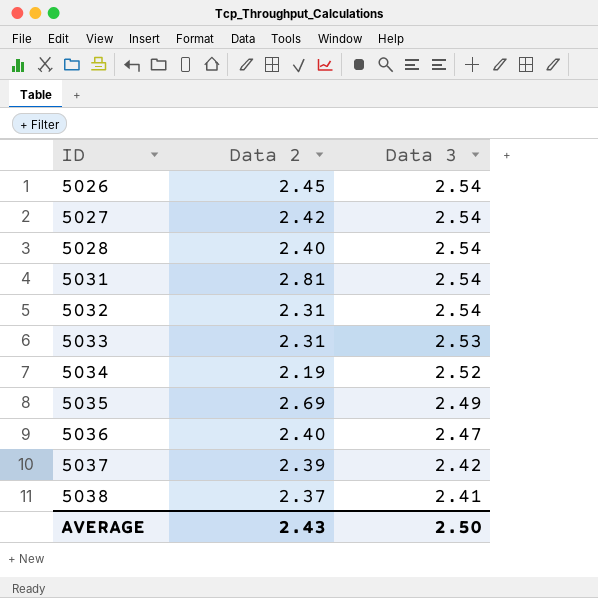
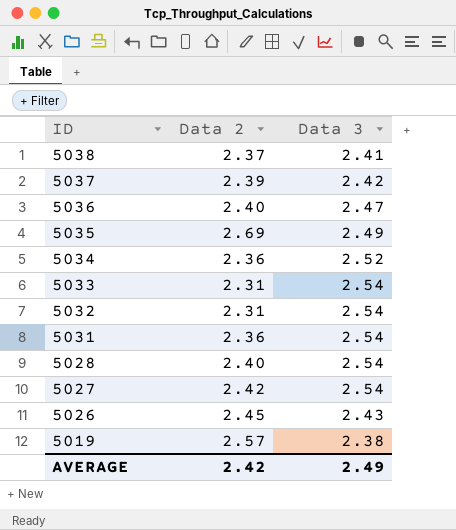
row order: ID ascending -> ID descending
5034 | Data 2: 2.19 -> 2.36
5033 | Data 3: 2.53 -> 2.54
5031 | Data 2: 2.81 -> 2.36
5026 | Data 3: 2.54 -> 2.43
row 5019: none -> 2.57 | 2.38
AVERAGE | Data 2: 2.43 -> 2.42
AVERAGE | Data 3: 2.50 -> 2.49

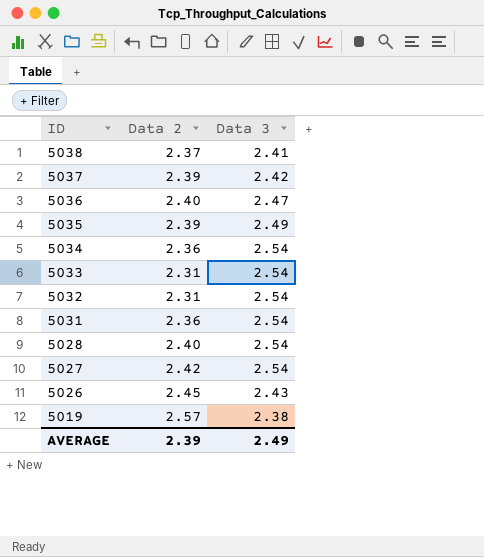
5035 | Data 2: 2.69 -> 2.39
5034 | Data 3: 2.52 -> 2.54
AVERAGE | Data 2: 2.42 -> 2.39

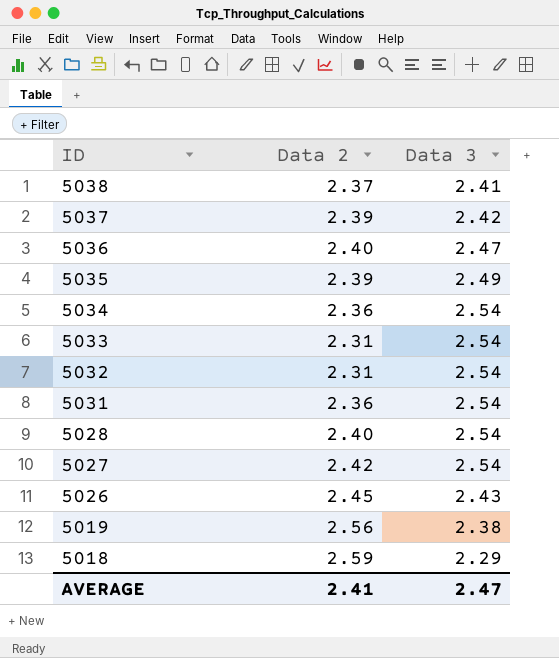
5019 | Data 2: 2.57 -> 2.56
row 5018: none -> 2.59 | 2.29
AVERAGE | Data 2: 2.39 -> 2.41
AVERAGE | Data 3: 2.49 -> 2.47

